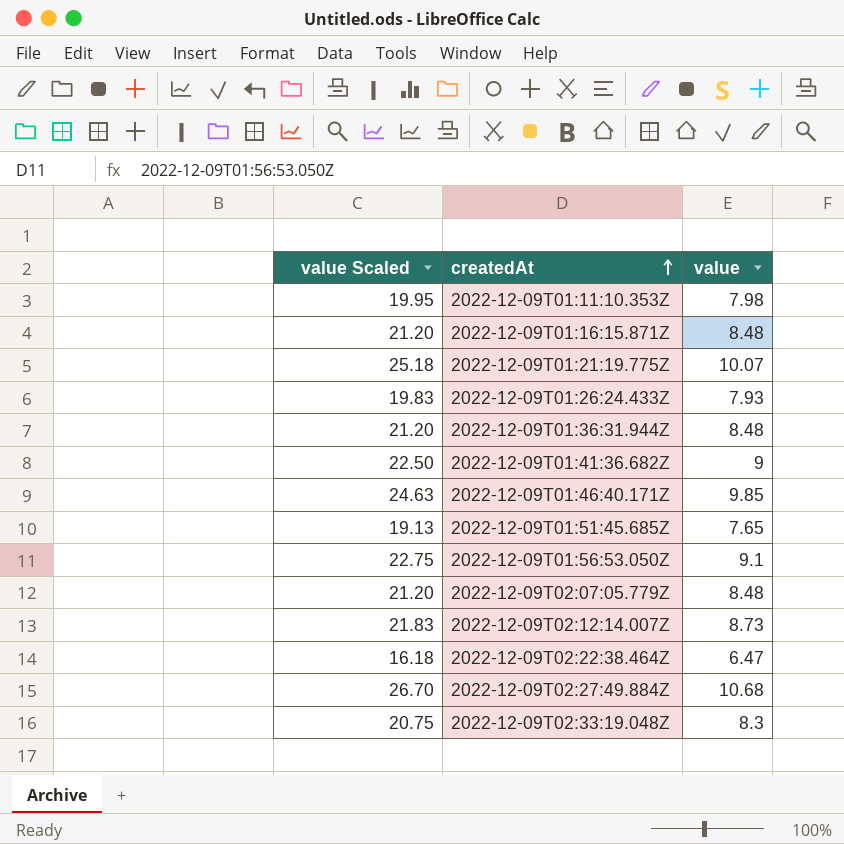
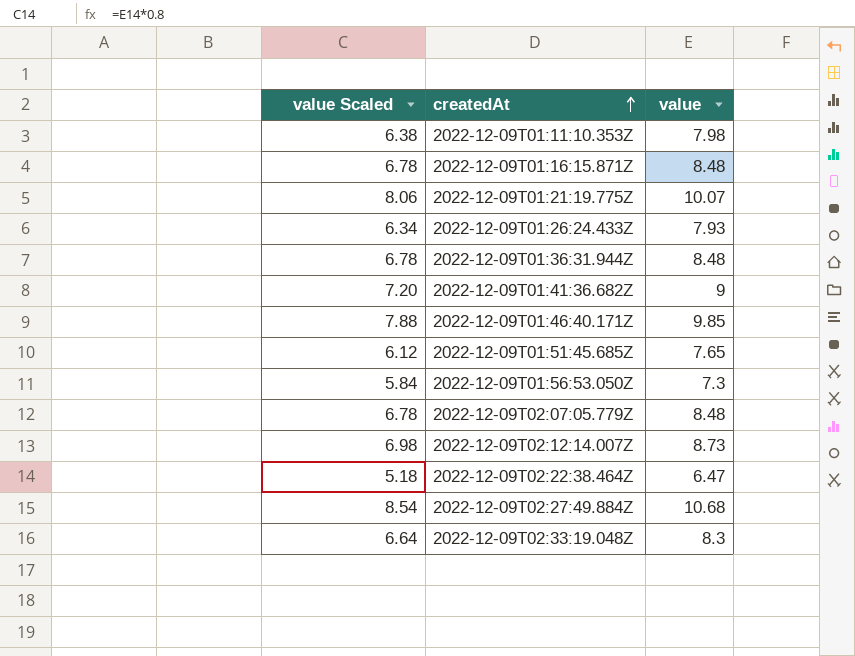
column value Scaled | formula: [value] * 2.5 -> [value] * 0.8
2022-12-09T01:56:53.050Z | value: 9.1 -> 7.3

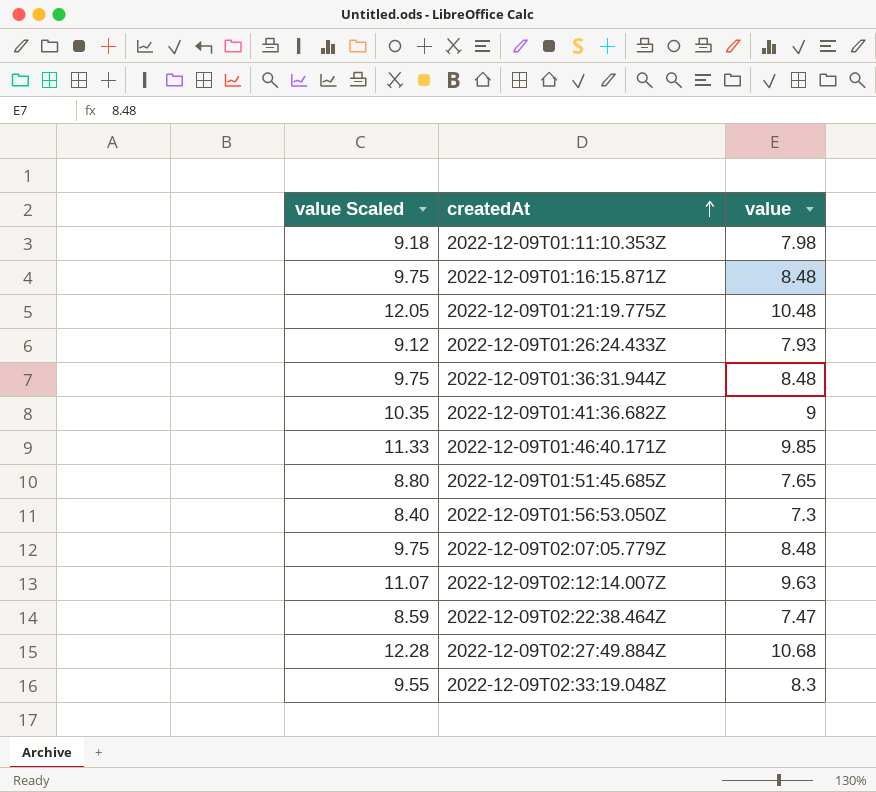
column value Scaled | formula: [value] * 0.8 -> [value] * 1.15
2022-12-09T01:21:19.775Z | value: 10.07 -> 10.48
2022-12-09T02:12:14.007Z | value: 8.73 -> 9.63
2022-12-09T02:22:38.464Z | value: 6.47 -> 7.47

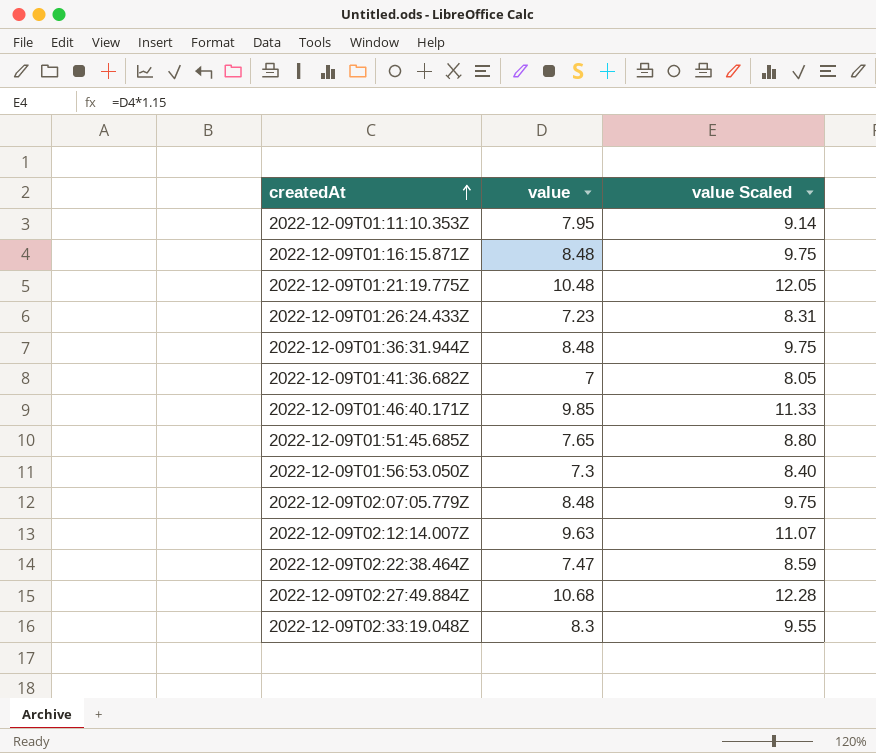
column value Scaled | position: 1 -> 3
2022-12-09T01:11:10.353Z | value: 7.98 -> 7.95
2022-12-09T01:11:10.353Z | value Scaled: 9.18 -> 9.14
2022-12-09T01:26:24.433Z | value: 7.93 -> 7.23
2022-12-09T01:26:24.433Z | value Scaled: 9.12 -> 8.31
2022-12-09T01:41:36.682Z | value: 9 -> 7
2022-12-09T01:41:36.682Z | value Scaled: 10.35 -> 8.05

